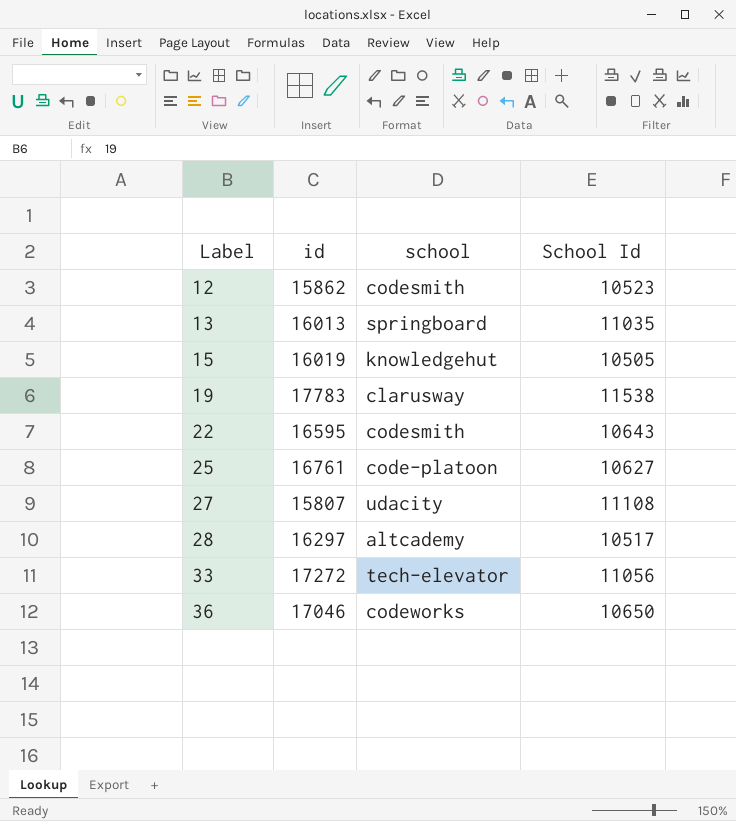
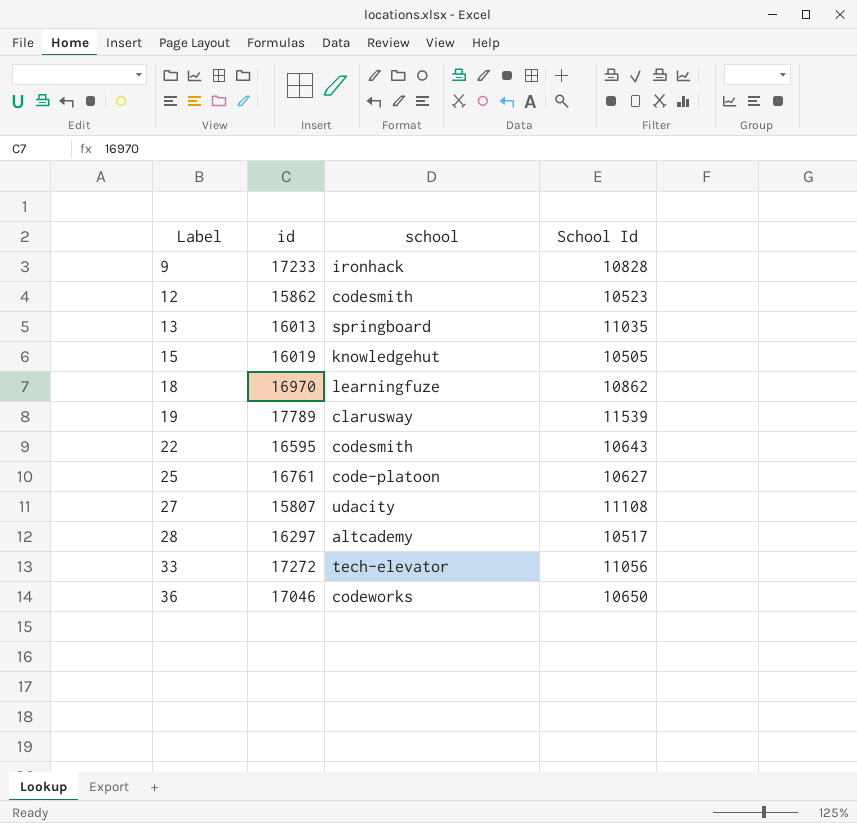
row 9: none -> 17233 | ironhack | 10828
row 18: none -> 16970 | learningfuze | 10862
19 | id: 17783 -> 17789
19 | School Id: 11538 -> 11539

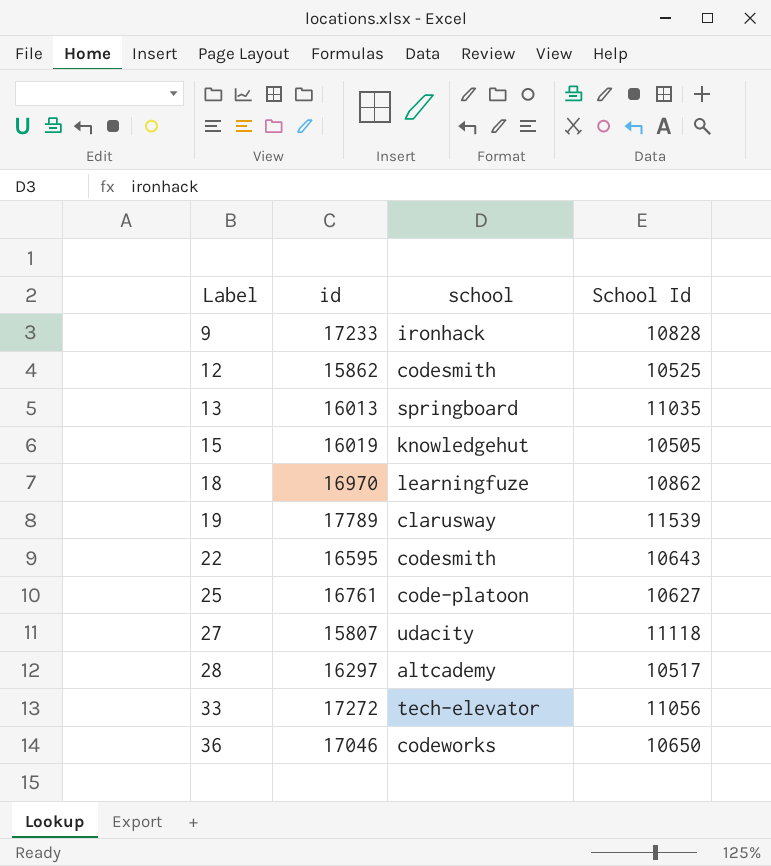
12 | School Id: 10523 -> 10525
27 | School Id: 11108 -> 11118

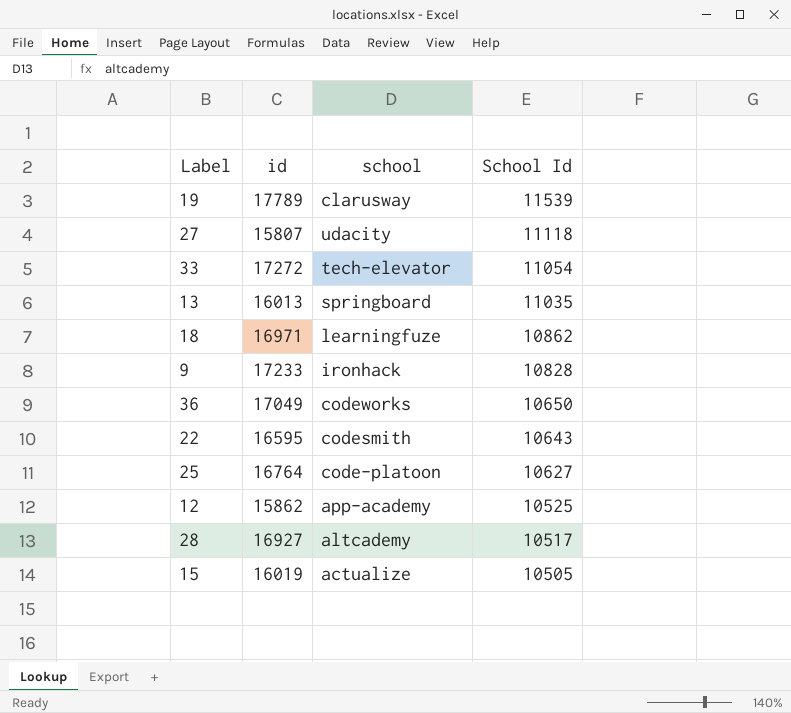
row order: Label ascending -> School Id descending
33 | School Id: 11056 -> 11054
18 | id: 16970 -> 16971
36 | id: 17046 -> 17049
25 | id: 16761 -> 16764
12 | school: codesmith -> app-academy
28 | id: 16297 -> 16927
15 | school: knowledgehut -> actualize

